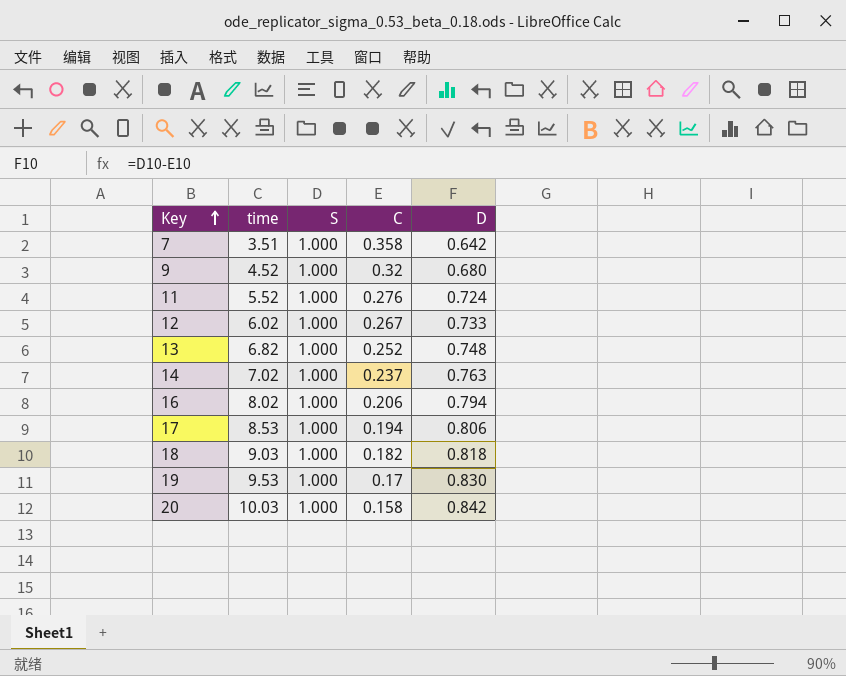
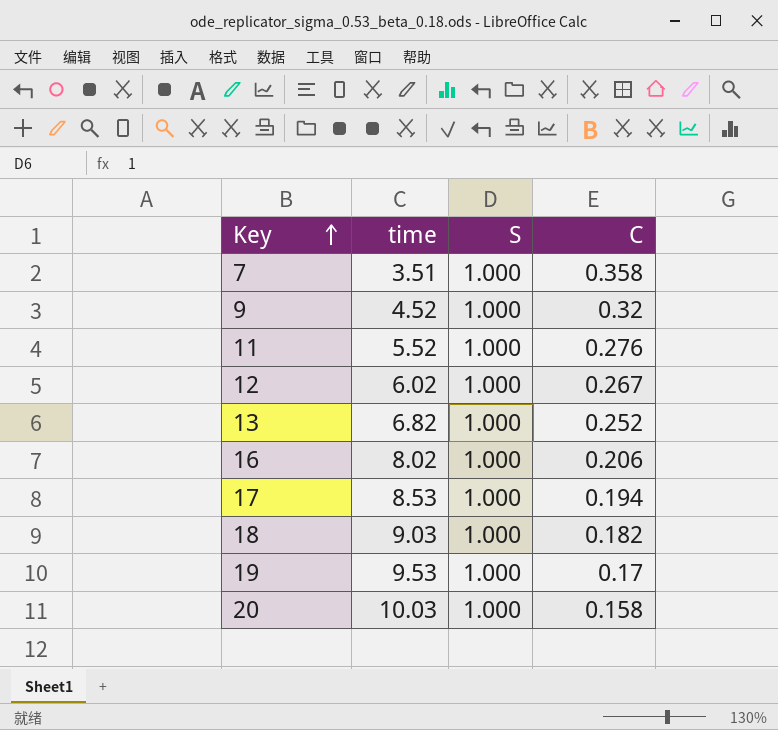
column D | formula: [S] - [C] -> none
row 14: 7.02 | 1.000 | 0.237 | 0.763 -> none

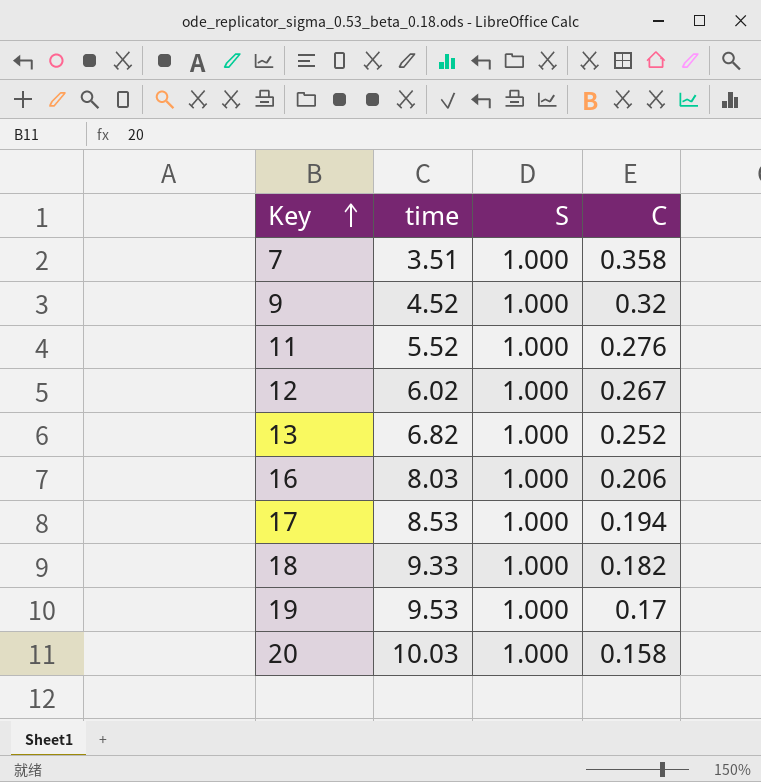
16 | time: 8.02 -> 8.03
18 | time: 9.03 -> 9.33

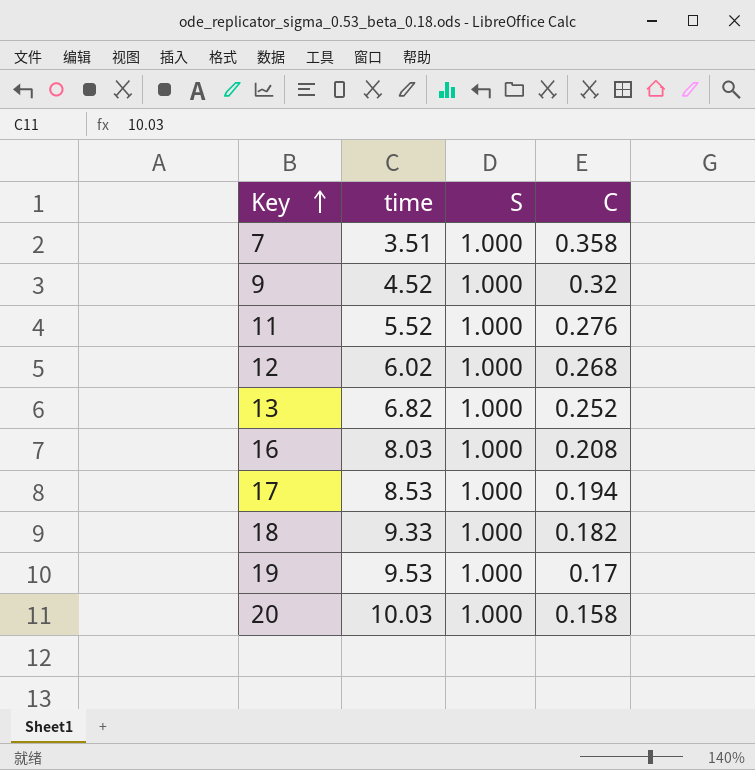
12 | C: 0.267 -> 0.268
16 | C: 0.206 -> 0.208

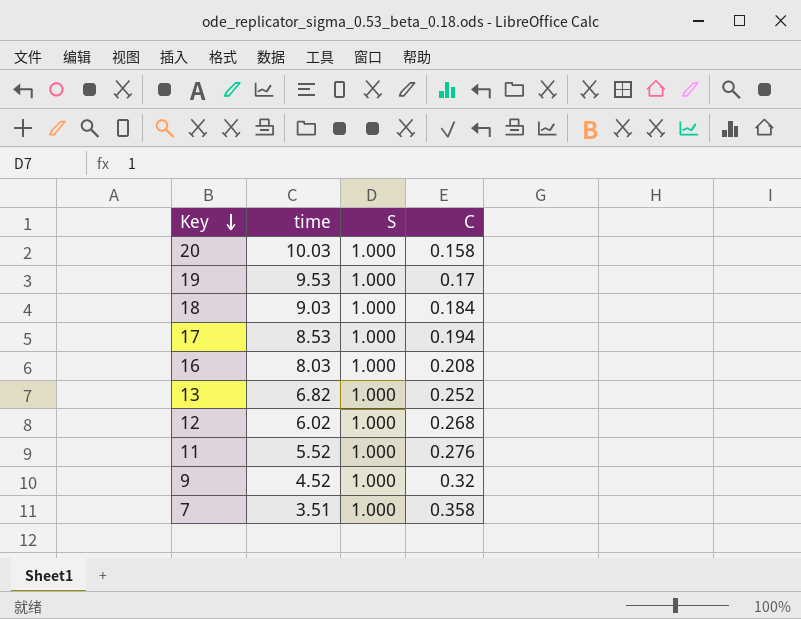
row order: Key ascending -> Key descending
18 | time: 9.33 -> 9.03
18 | C: 0.182 -> 0.184

